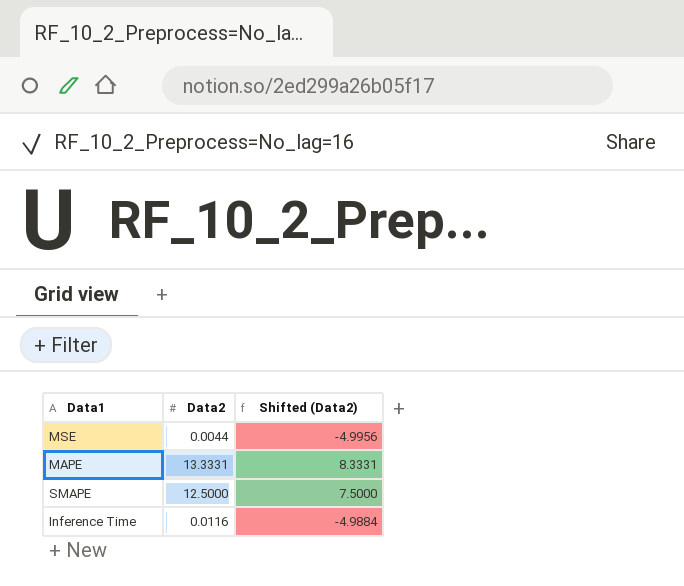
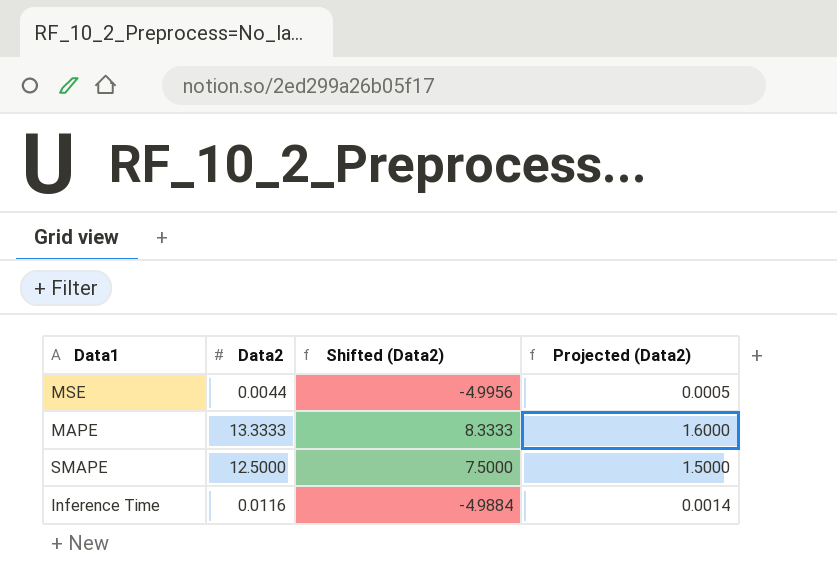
column Projected (Data2) | formula: none -> [Data2] * 0.12
MAPE | Data2: 13.3331 -> 13.3333
MAPE | Shifted (Data2): 8.3331 -> 8.3333

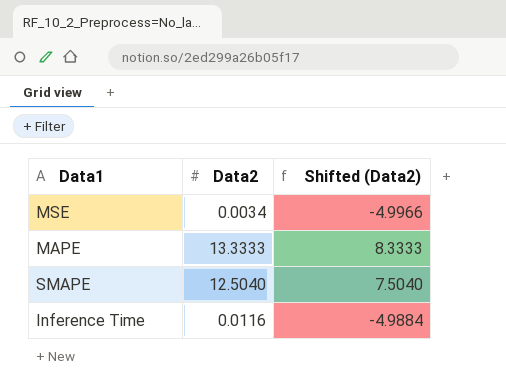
column Projected (Data2) | formula: [Data2] * 0.12 -> none
MSE | Data2: 0.0044 -> 0.0034
MSE | Shifted (Data2): -4.9956 -> -4.9966
SMAPE | Data2: 12.5000 -> 12.5040
SMAPE | Shifted (Data2): 7.5000 -> 7.5040

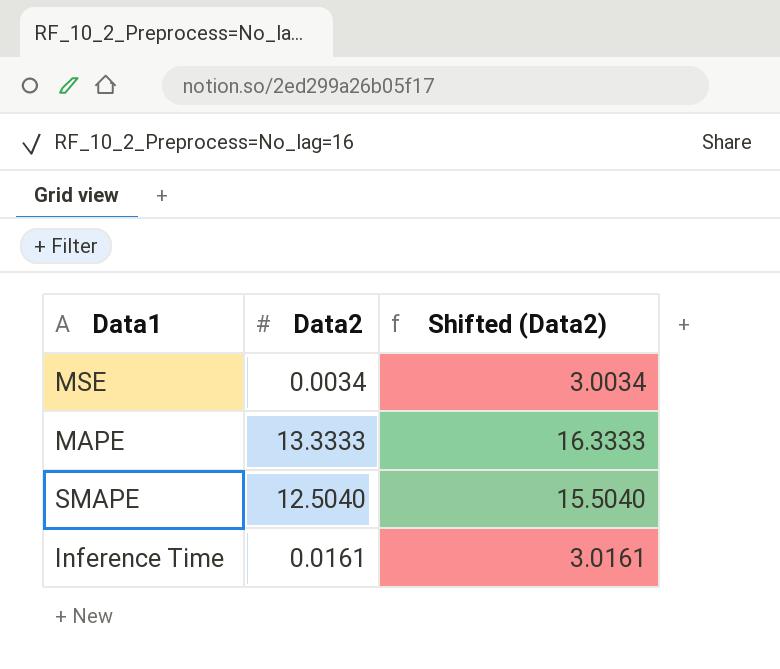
column Shifted (Data2) | formula: [Data2] - 5 -> [Data2] + 3
Inference Time | Data2: 0.0116 -> 0.0161

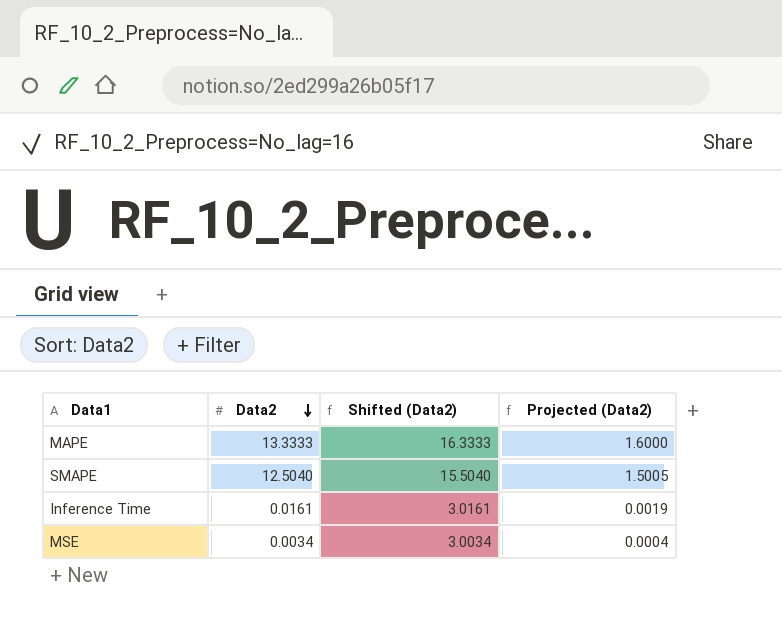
row order: none -> Data2 descending
column Projected (Data2) | formula: none -> [Data2] * 0.12

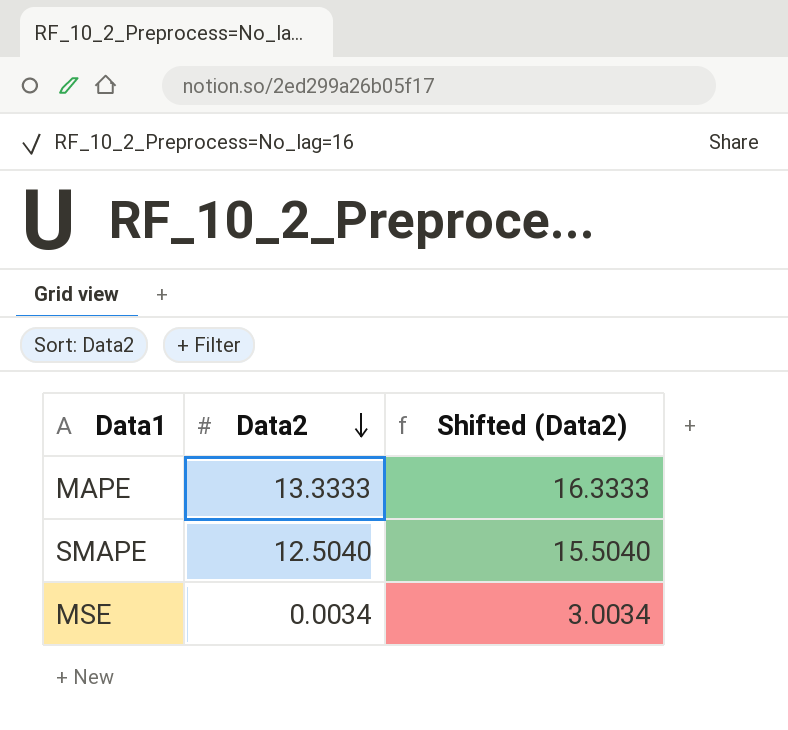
column Projected (Data2) | formula: [Data2] * 0.12 -> none
row Inference Time: 0.0161 | 3.0161 | 0.0019 -> none

